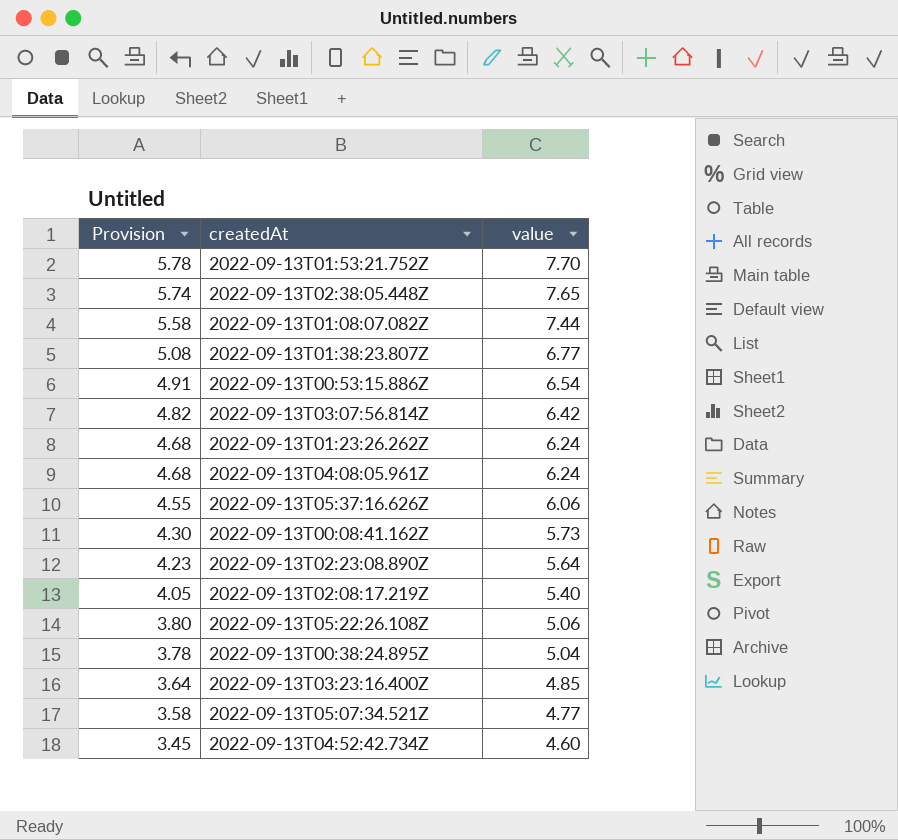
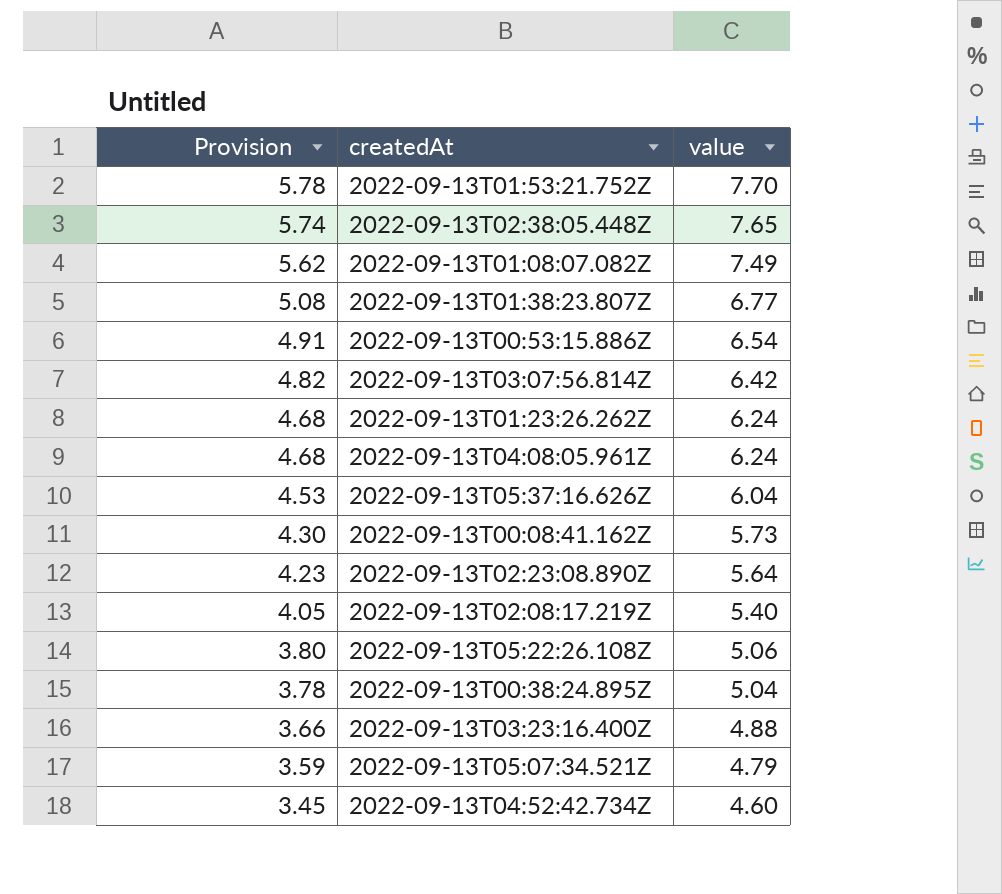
2022-09-13T01:08:07.082Z | Provision: 5.58 -> 5.62
2022-09-13T01:08:07.082Z | value: 7.44 -> 7.49
2022-09-13T05:37:16.626Z | Provision: 4.55 -> 4.53
2022-09-13T05:37:16.626Z | value: 6.06 -> 6.04
2022-09-13T03:23:16.400Z | Provision: 3.64 -> 3.66
2022-09-13T03:23:16.400Z | value: 4.85 -> 4.88
2022-09-13T05:07:34.521Z | Provision: 3.58 -> 3.59
2022-09-13T05:07:34.521Z | value: 4.77 -> 4.79

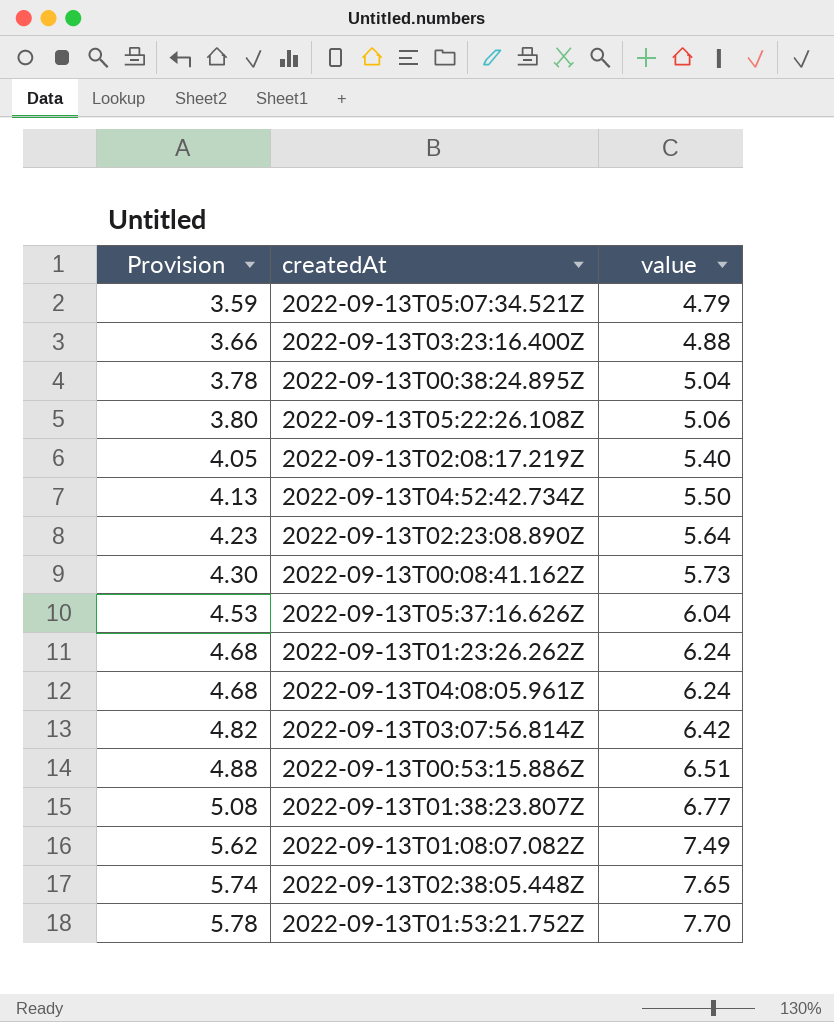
row order: Provision descending -> Provision ascending
2022-09-13T04:52:42.734Z | Provision: 3.45 -> 4.13
2022-09-13T04:52:42.734Z | value: 4.60 -> 5.50
2022-09-13T00:53:15.886Z | Provision: 4.91 -> 4.88
2022-09-13T00:53:15.886Z | value: 6.54 -> 6.51

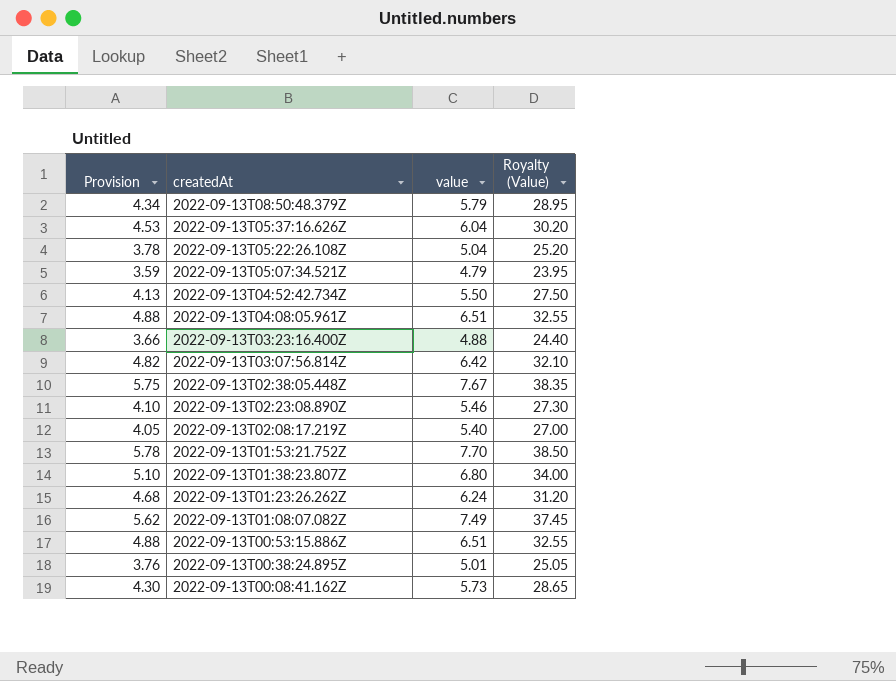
row order: Provision ascending -> createdAt descending
column Royalty (Value) | formula: none -> [value] * 5
row 2022-09-13T08:50:48.379Z: none -> 4.34 | 5.79 | 28.95
2022-09-13T05:22:26.108Z | Provision: 3.80 -> 3.78
2022-09-13T05:22:26.108Z | value: 5.06 -> 5.04
2022-09-13T04:08:05.961Z | Provision: 4.68 -> 4.88
2022-09-13T04:08:05.961Z | value: 6.24 -> 6.51
2022-09-13T02:38:05.448Z | Provision: 5.74 -> 5.75
2022-09-13T02:38:05.448Z | value: 7.65 -> 7.67
2022-09-13T02:23:08.890Z | Provision: 4.23 -> 4.10
2022-09-13T02:23:08.890Z | value: 5.64 -> 5.46
2022-09-13T01:38:23.807Z | Provision: 5.08 -> 5.10
2022-09-13T01:38:23.807Z | value: 6.77 -> 6.80
2022-09-13T00:38:24.895Z | Provision: 3.78 -> 3.76
2022-09-13T00:38:24.895Z | value: 5.04 -> 5.01

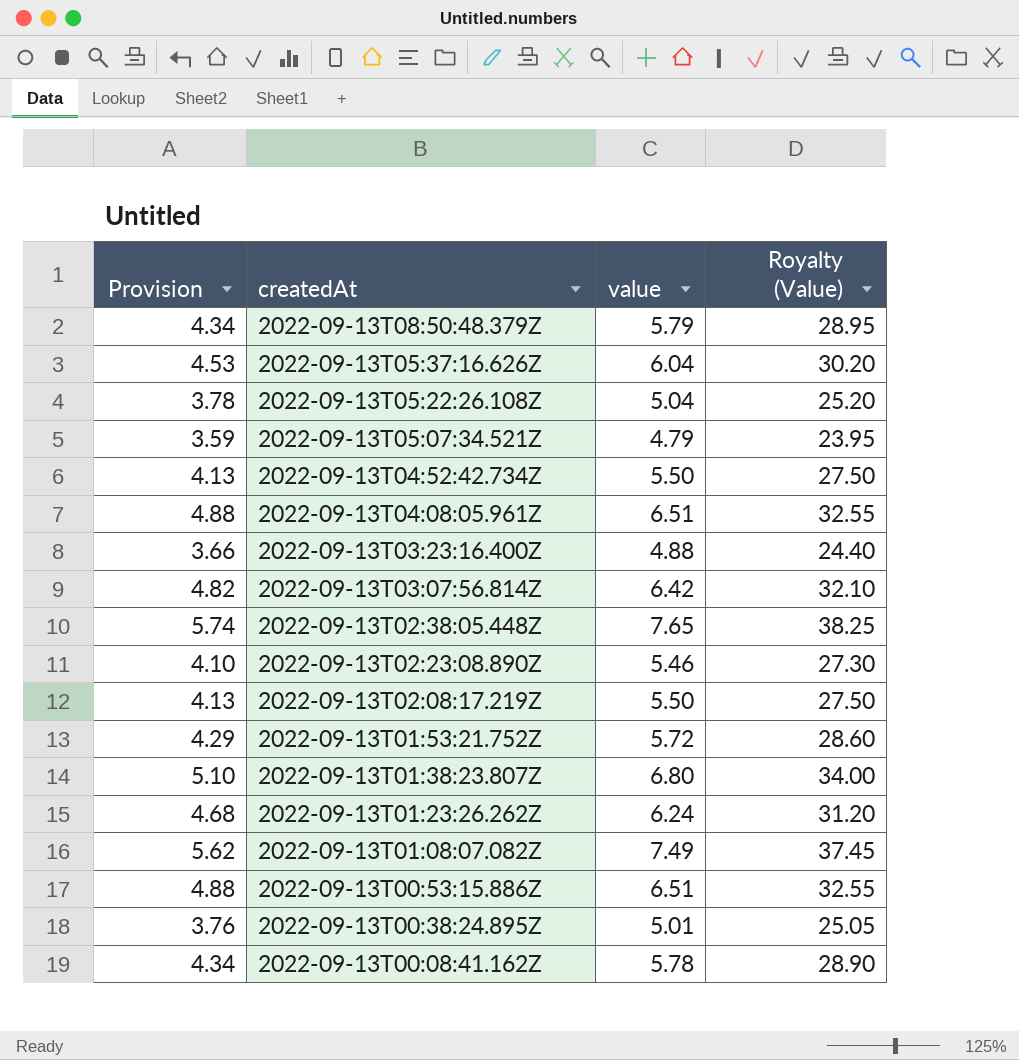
2022-09-13T02:38:05.448Z | Provision: 5.75 -> 5.74
2022-09-13T02:38:05.448Z | value: 7.67 -> 7.65
2022-09-13T02:38:05.448Z | Royalty (Value): 38.35 -> 38.25
2022-09-13T02:08:17.219Z | Provision: 4.05 -> 4.13
2022-09-13T02:08:17.219Z | value: 5.40 -> 5.50
2022-09-13T02:08:17.219Z | Royalty (Value): 27.00 -> 27.50
2022-09-13T01:53:21.752Z | Provision: 5.78 -> 4.29
2022-09-13T01:53:21.752Z | value: 7.70 -> 5.72
2022-09-13T01:53:21.752Z | Royalty (Value): 38.50 -> 28.60
2022-09-13T00:08:41.162Z | Provision: 4.30 -> 4.34
2022-09-13T00:08:41.162Z | value: 5.73 -> 5.78
2022-09-13T00:08:41.162Z | Royalty (Value): 28.65 -> 28.90

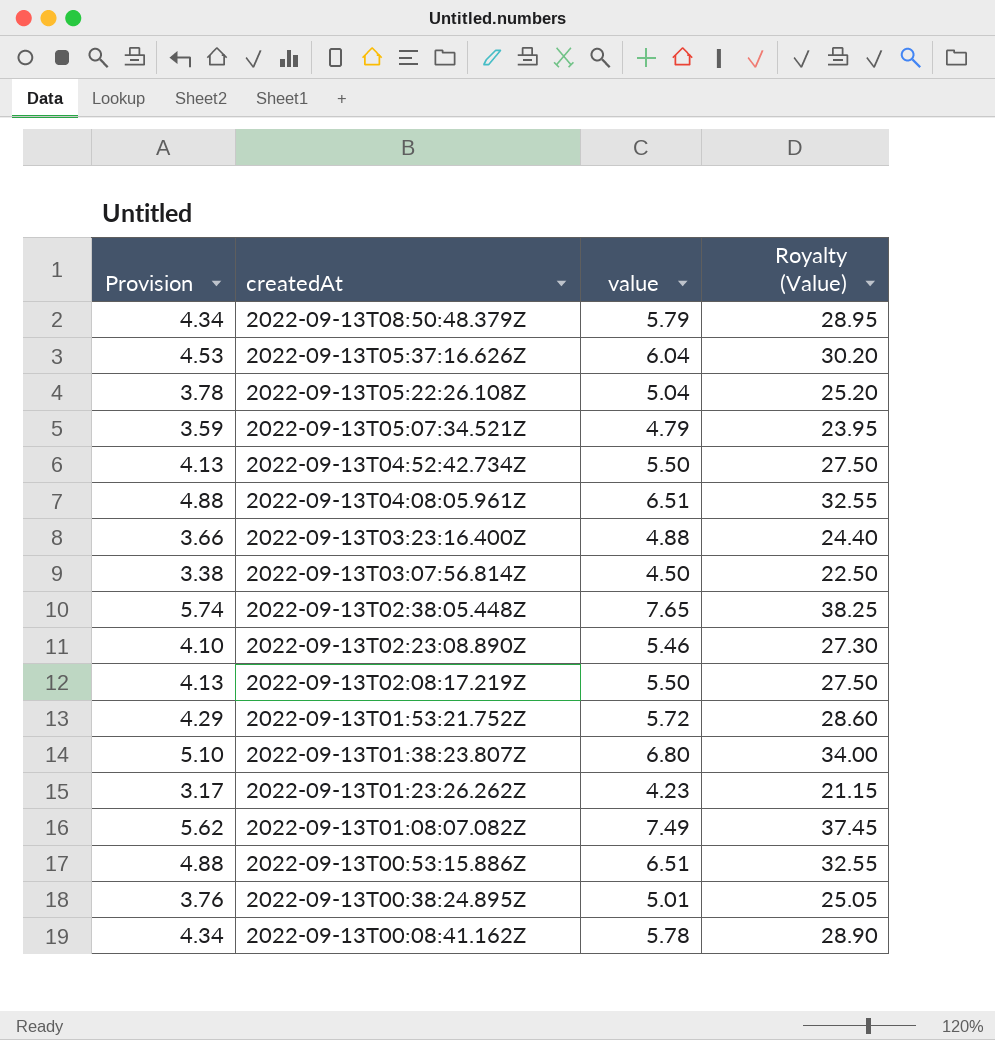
2022-09-13T03:07:56.814Z | Provision: 4.82 -> 3.38
2022-09-13T03:07:56.814Z | value: 6.42 -> 4.50
2022-09-13T03:07:56.814Z | Royalty (Value): 32.10 -> 22.50
2022-09-13T01:23:26.262Z | Provision: 4.68 -> 3.17
2022-09-13T01:23:26.262Z | value: 6.24 -> 4.23
2022-09-13T01:23:26.262Z | Royalty (Value): 31.20 -> 21.15

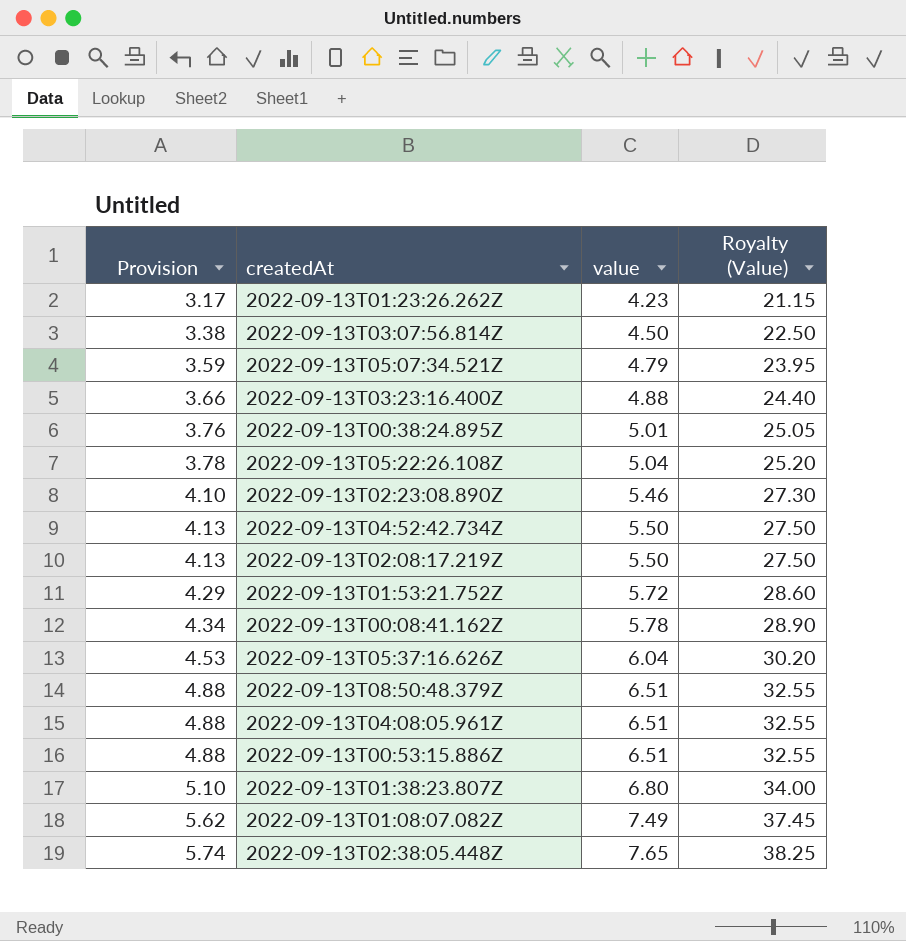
row order: createdAt descending -> Provision ascending
2022-09-13T08:50:48.379Z | Provision: 4.34 -> 4.88
2022-09-13T08:50:48.379Z | value: 5.79 -> 6.51
2022-09-13T08:50:48.379Z | Royalty (Value): 28.95 -> 32.55

